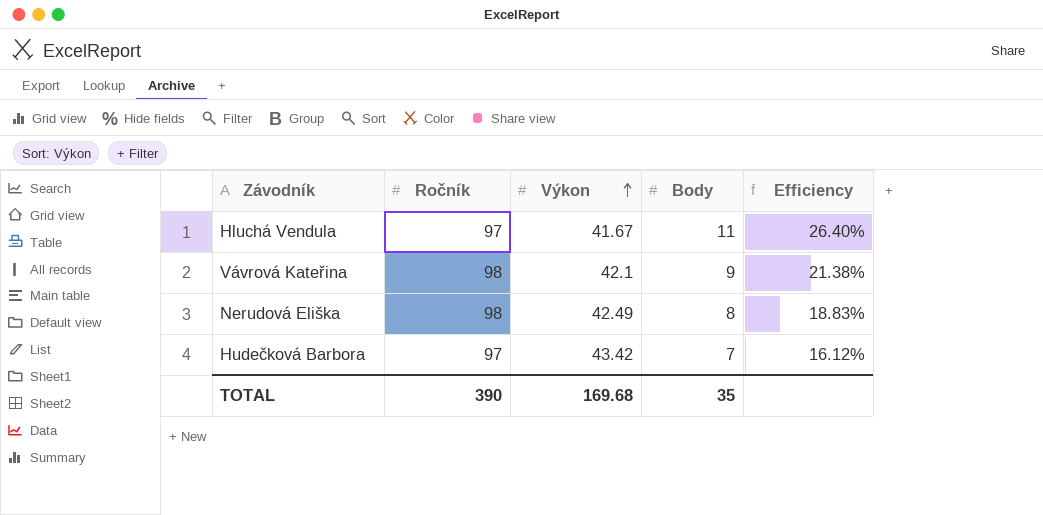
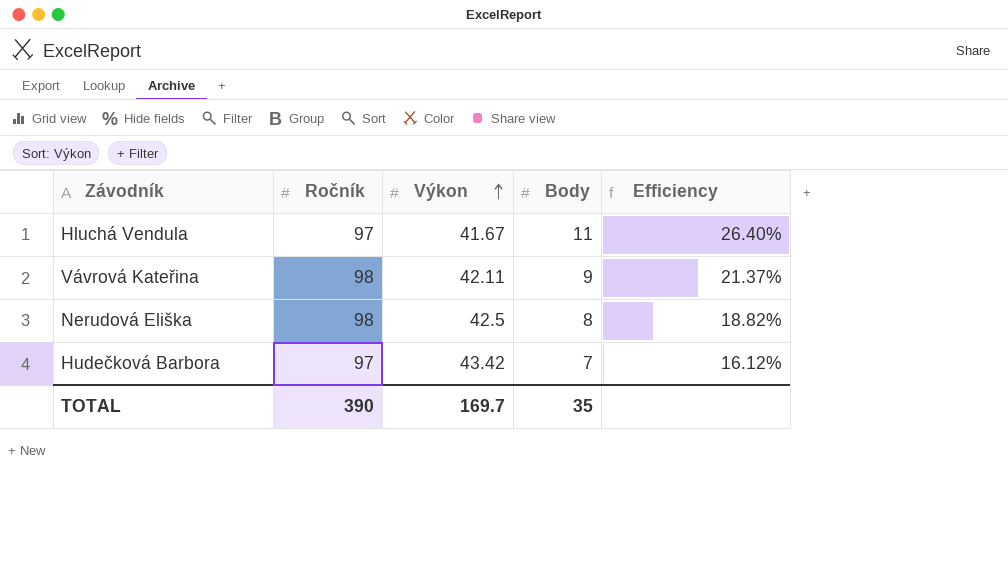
Vávrová Kateřina | Výkon: 42.1 -> 42.11
Vávrová Kateřina | Efficiency: 21.38% -> 21.37%
Nerudová Eliška | Výkon: 42.49 -> 42.5
Nerudová Eliška | Efficiency: 18.83% -> 18.82%
TOTAL | Výkon: 169.68 -> 169.7

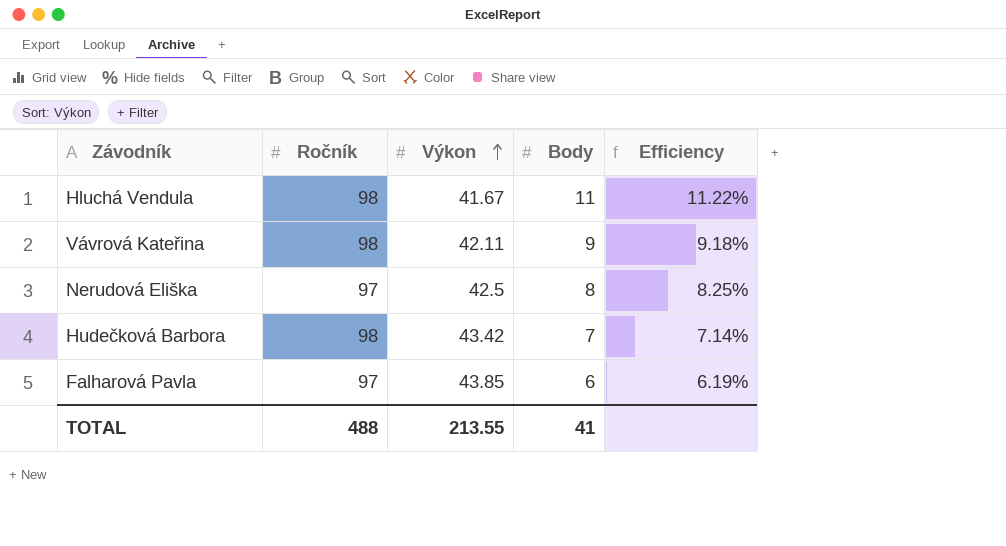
column Efficiency | formula: [Body] / [Výkon] -> [Body] / [Ročník]
Hluchá Vendula | Ročník: 97 -> 98
Nerudová Eliška | Ročník: 98 -> 97
Hudečková Barbora | Ročník: 97 -> 98
row Falharová Pavla: none -> 97 | 43.85 | 6 | 6.19%
TOTAL | Ročník: 390 -> 488
TOTAL | Výkon: 169.7 -> 213.55
TOTAL | Body: 35 -> 41

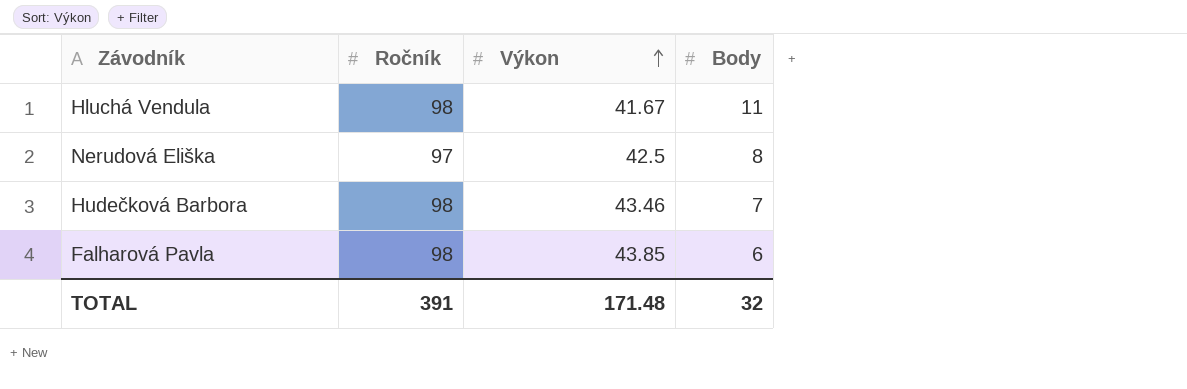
column Efficiency | formula: [Body] / [Ročník] -> none
row Vávrová Kateřina: 98 | 42.11 | 9 | 9.18% -> none
Hudečková Barbora | Výkon: 43.42 -> 43.46
Falharová Pavla | Ročník: 97 -> 98
TOTAL | Ročník: 488 -> 391
TOTAL | Výkon: 213.55 -> 171.48
TOTAL | Body: 41 -> 32

